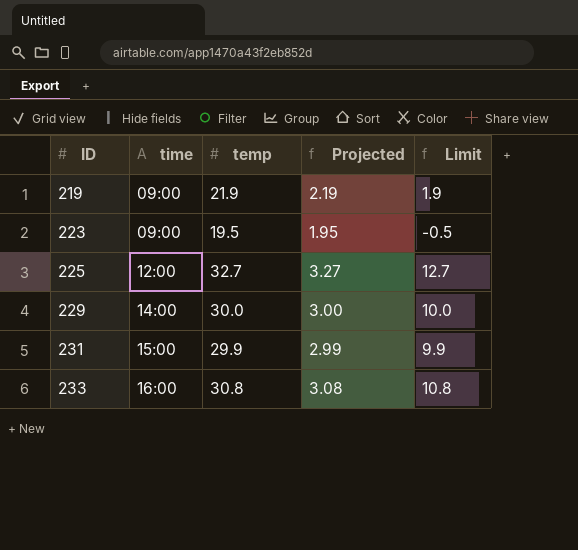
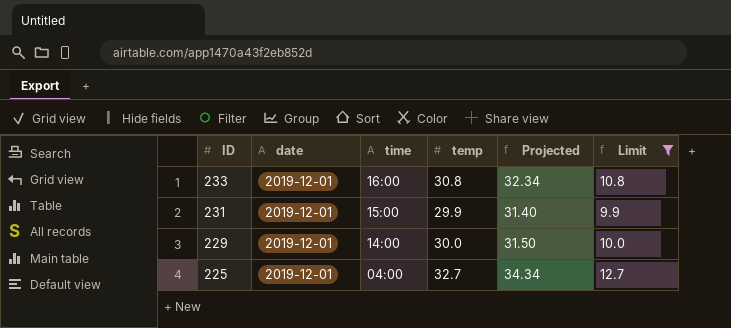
filter: none -> Limit >= 9.9
row order: ID ascending -> ID descending
column date | position: none -> 2
column Projected | formula: [temp] * 0.1 -> [temp] * 1.05
225 | time: 12:00 -> 04:00

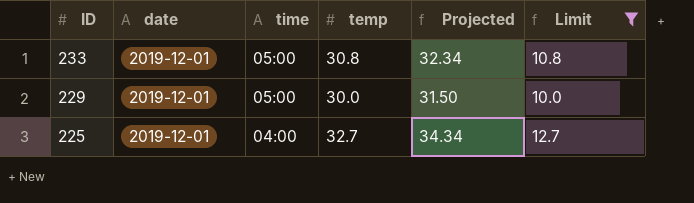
row 231: 2019-12-01 | 15:00 | 29.9 | 31.40 | 9.9 -> none
233 | time: 16:00 -> 05:00
229 | time: 14:00 -> 05:00

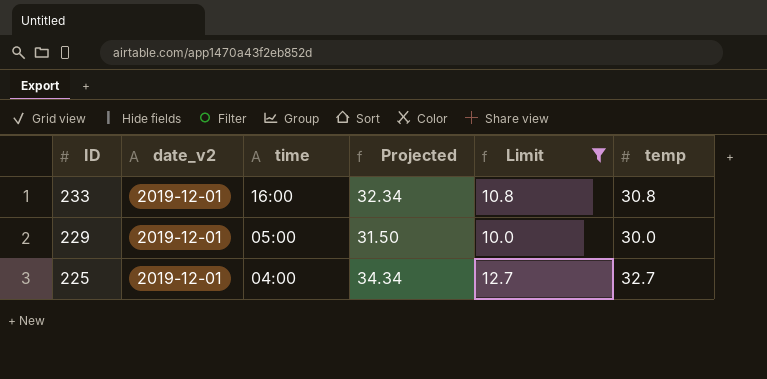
column name: date -> date_v2
column temp | position: 4 -> 6
233 | time: 05:00 -> 16:00

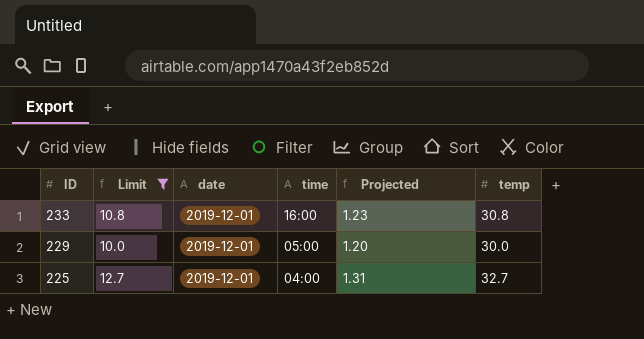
column Limit | position: 5 -> 2
column name: date_v2 -> date
column Projected | formula: [temp] * 1.05 -> [temp] * 0.04

